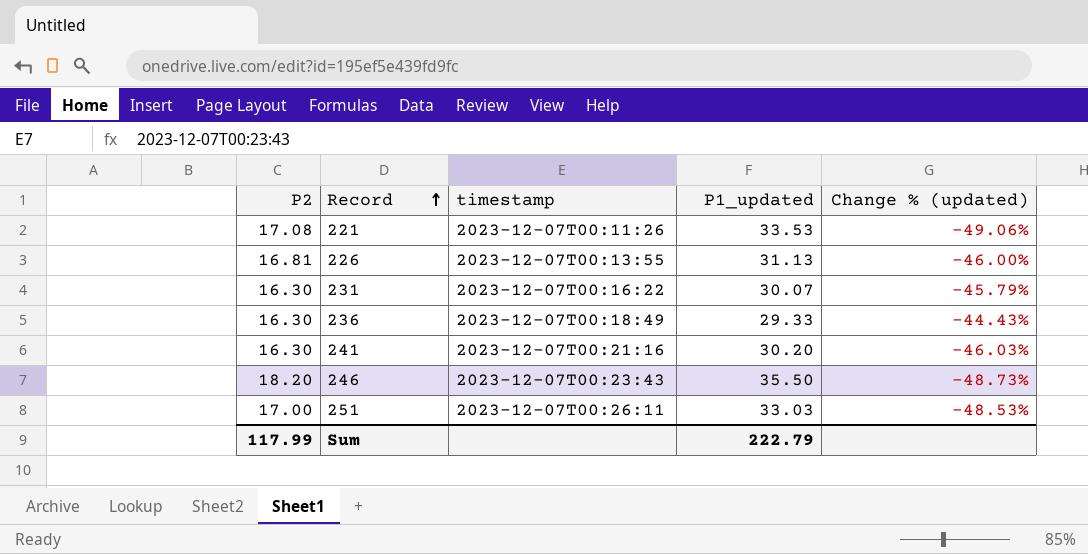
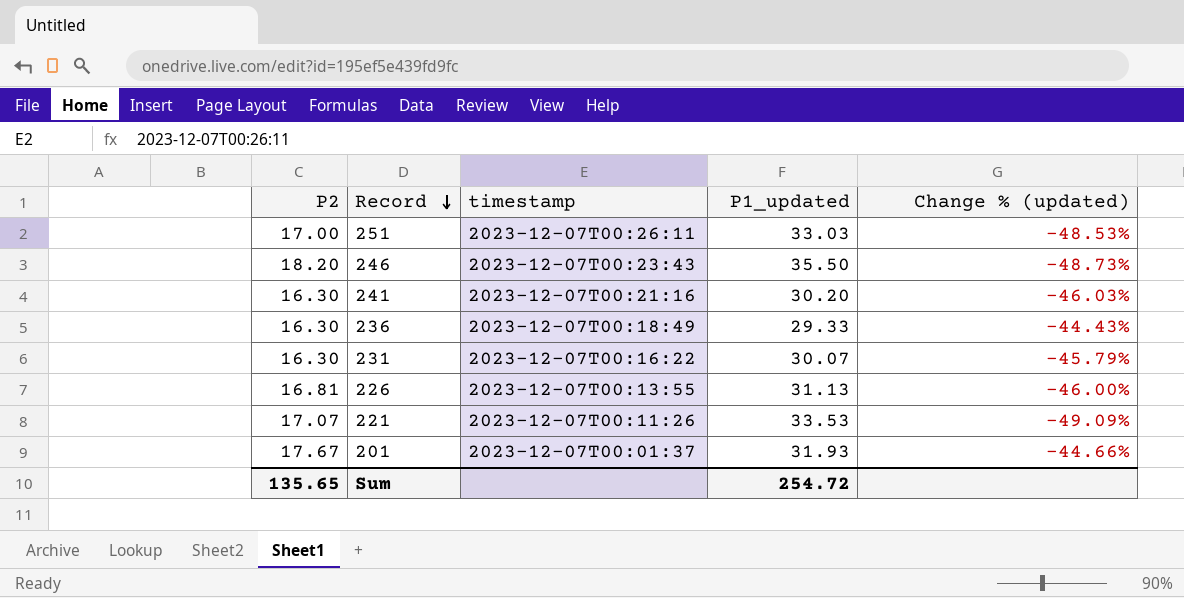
row order: Record ascending -> Record descending
221 | P2: 17.08 -> 17.07
221 | Change % (updated): -49.06% -> -49.09%
row 201: none -> 17.67 | 2023-12-07T00:01:37 | 31.93 | -44.66%
Sum | P2: 117.99 -> 135.65
Sum | P1_updated: 222.79 -> 254.72

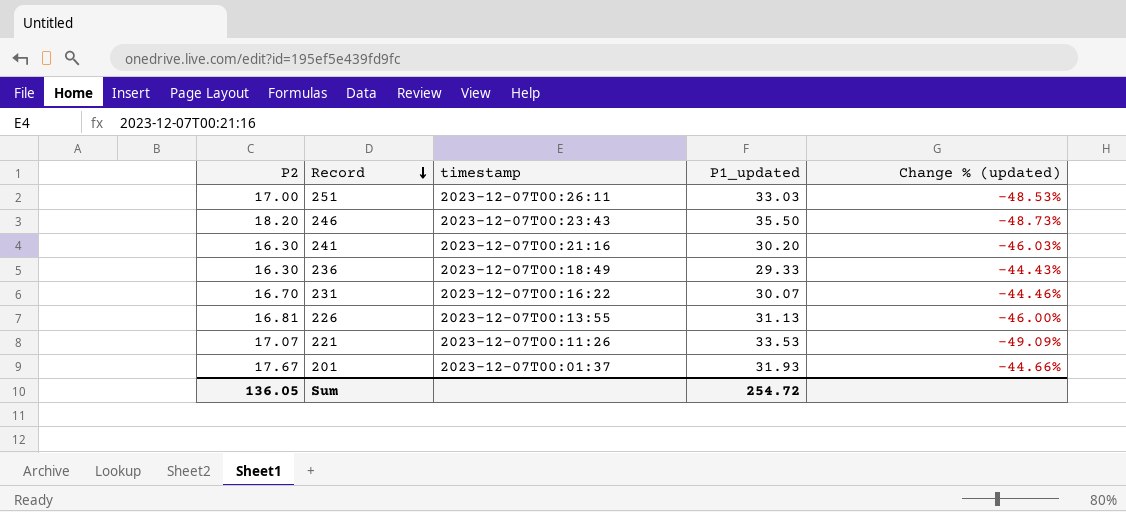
231 | P2: 16.30 -> 16.70
231 | Change % (updated): -45.79% -> -44.46%
Sum | P2: 135.65 -> 136.05

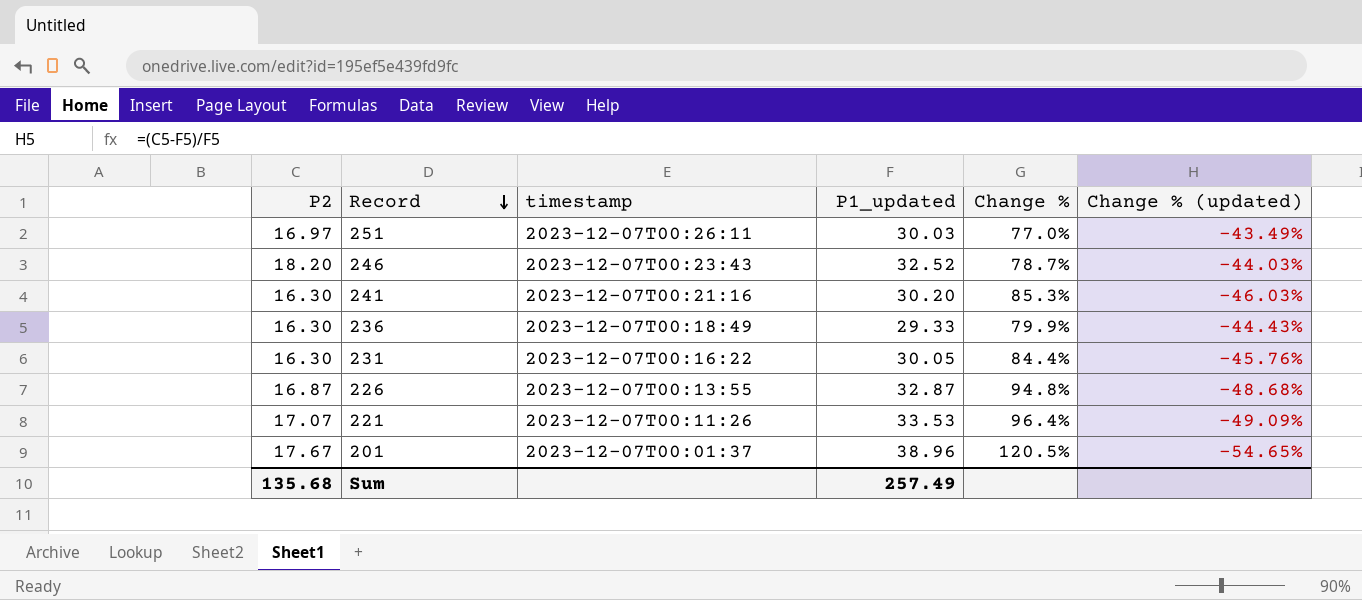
column Change % | formula: none -> ([P1_updated] - [P2]) / [P2]
251 | P2: 17.00 -> 16.97
251 | P1_updated: 33.03 -> 30.03
251 | Change % (updated): -48.53% -> -43.49%
246 | P1_updated: 35.50 -> 32.52
246 | Change % (updated): -48.73% -> -44.03%
231 | P2: 16.70 -> 16.30
231 | P1_updated: 30.07 -> 30.05
231 | Change % (updated): -44.46% -> -45.76%
226 | P2: 16.81 -> 16.87
226 | P1_updated: 31.13 -> 32.87
226 | Change % (updated): -46.00% -> -48.68%
201 | P1_updated: 31.93 -> 38.96
201 | Change % (updated): -44.66% -> -54.65%
Sum | P2: 136.05 -> 135.68
Sum | P1_updated: 254.72 -> 257.49

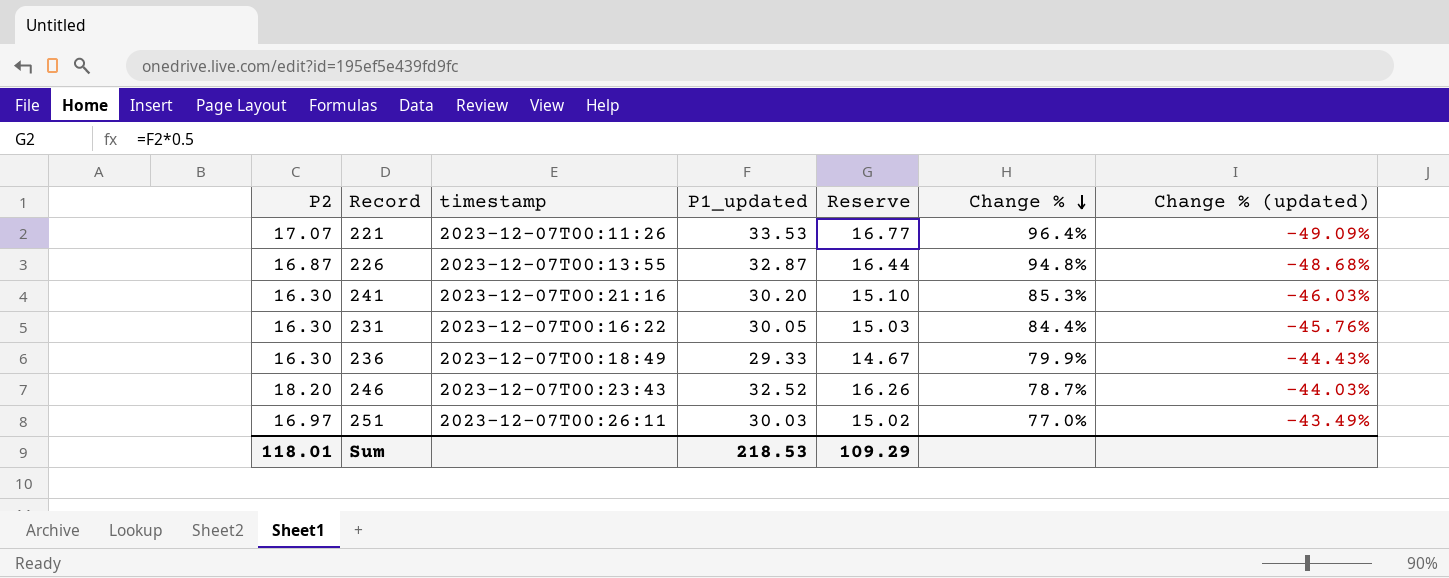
row order: Record descending -> Change % descending
column Reserve | formula: none -> [P1_updated] * 0.5
row 201: 17.67 | 2023-12-07T00:01:37 | 38.96 | 120.5% | -54.65% -> none
Sum | P2: 135.68 -> 118.01
Sum | P1_updated: 257.49 -> 218.53

